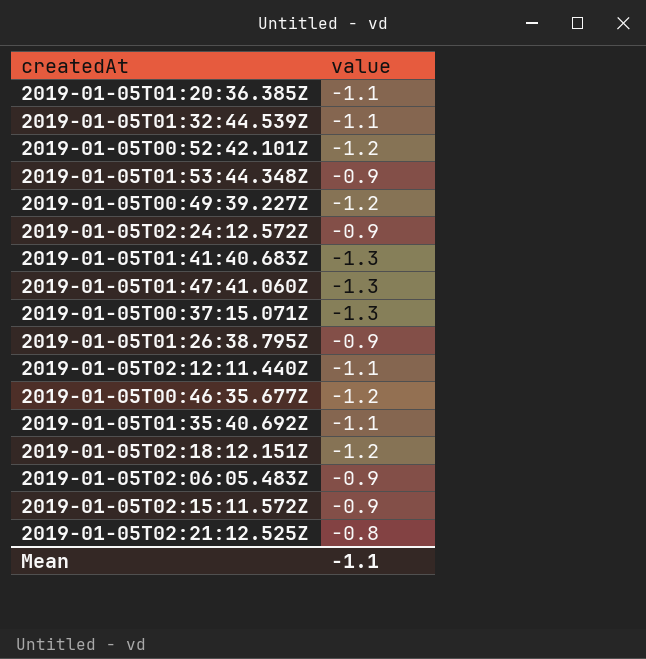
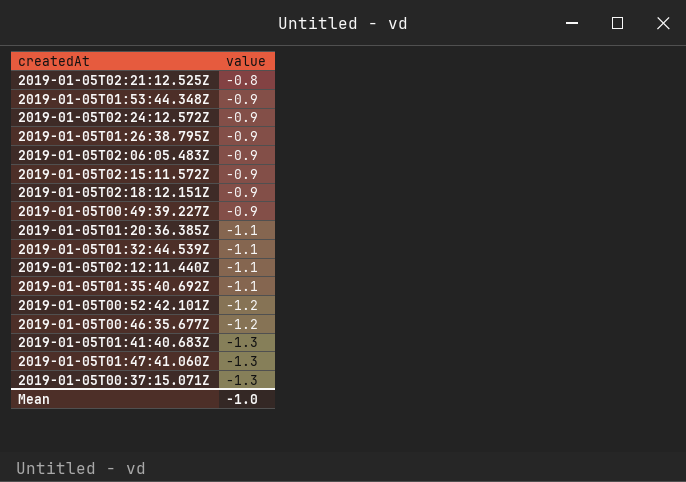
row order: none -> value descending
2019-01-05T02:18:12.151Z | value: -1.2 -> -0.9
2019-01-05T00:49:39.227Z | value: -1.2 -> -0.9
Mean | value: -1.1 -> -1.0

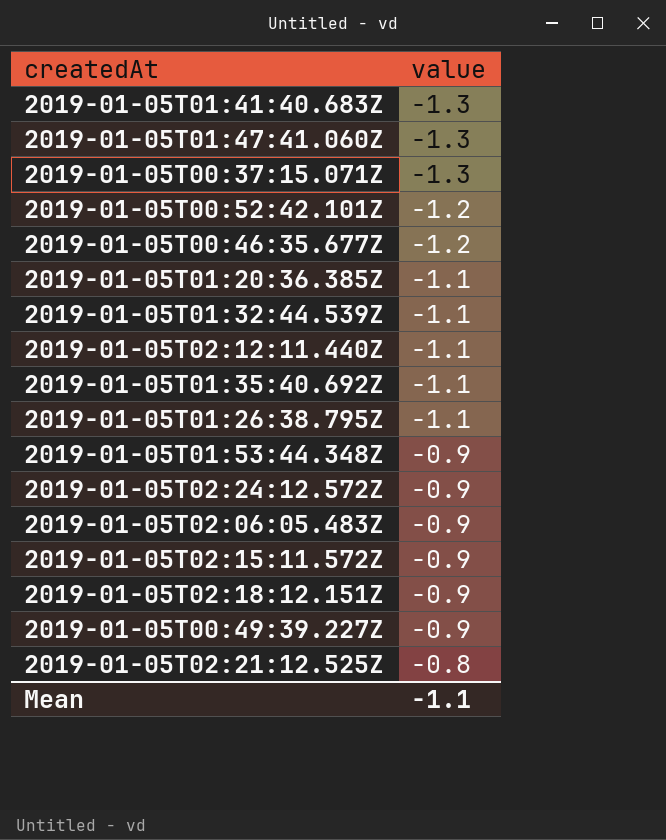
row order: value descending -> value ascending
2019-01-05T01:26:38.795Z | value: -0.9 -> -1.1
Mean | value: -1.0 -> -1.1

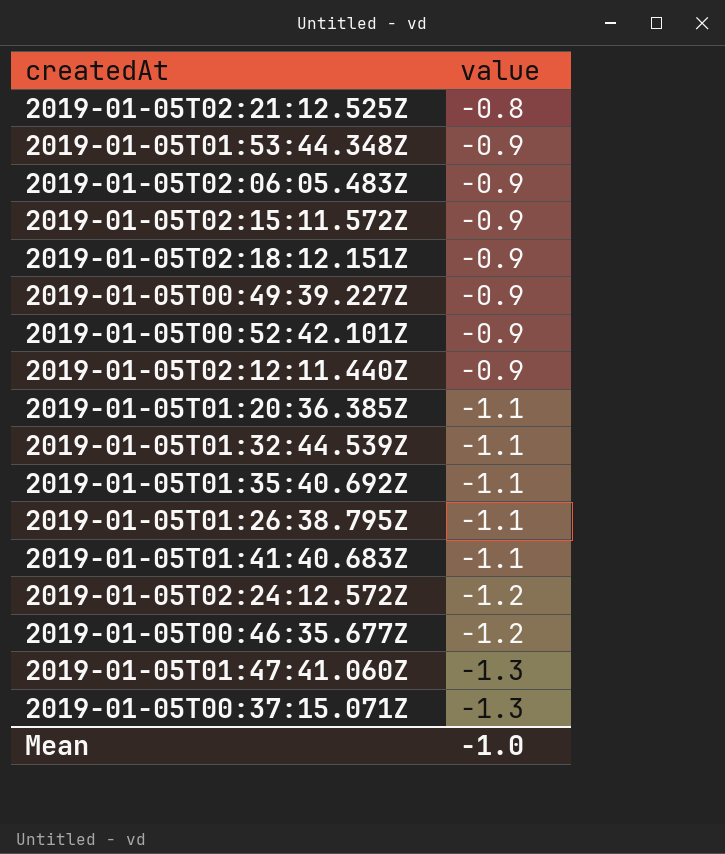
row order: value ascending -> value descending
2019-01-05T00:52:42.101Z | value: -1.2 -> -0.9
2019-01-05T02:12:11.440Z | value: -1.1 -> -0.9
2019-01-05T01:41:40.683Z | value: -1.3 -> -1.1
2019-01-05T02:24:12.572Z | value: -0.9 -> -1.2
Mean | value: -1.1 -> -1.0

